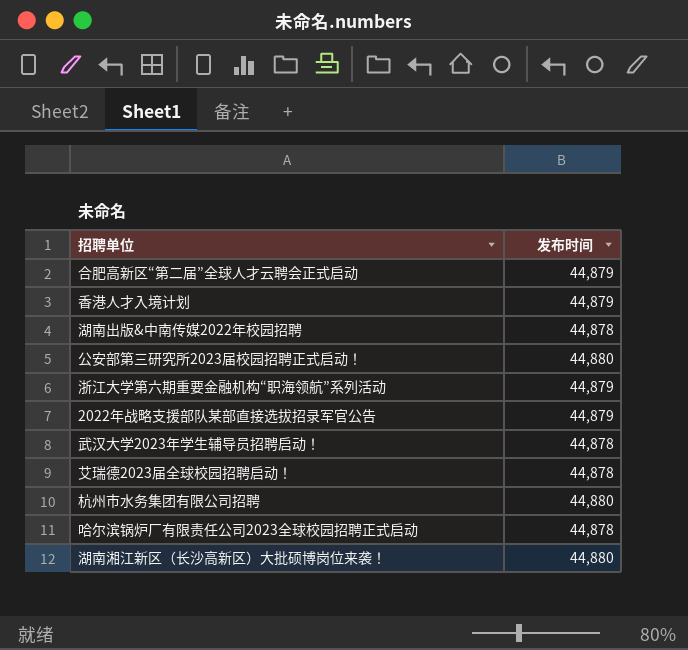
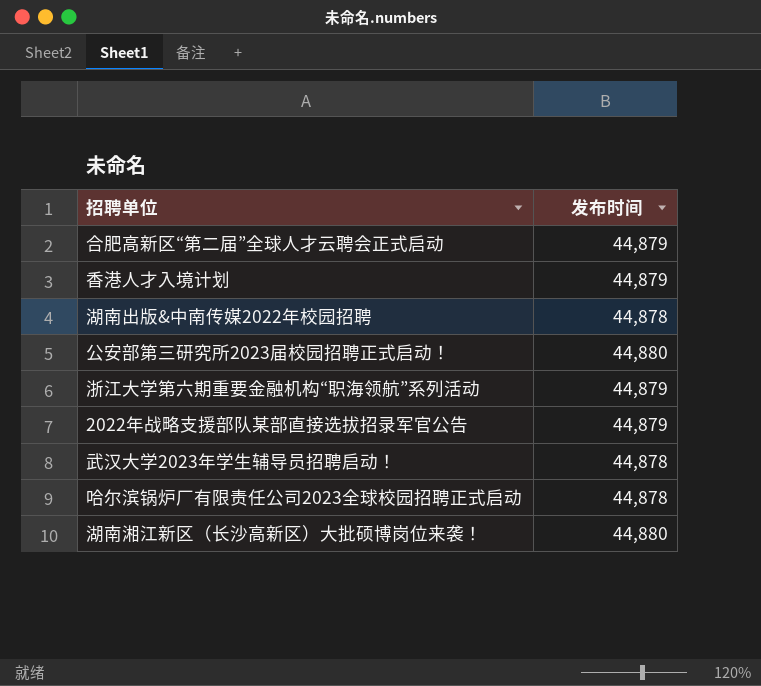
row 艾瑞德2023届全球校园招聘启动！: 44,878 -> none
row 杭州市水务集团有限公司招聘: 44,880 -> none

